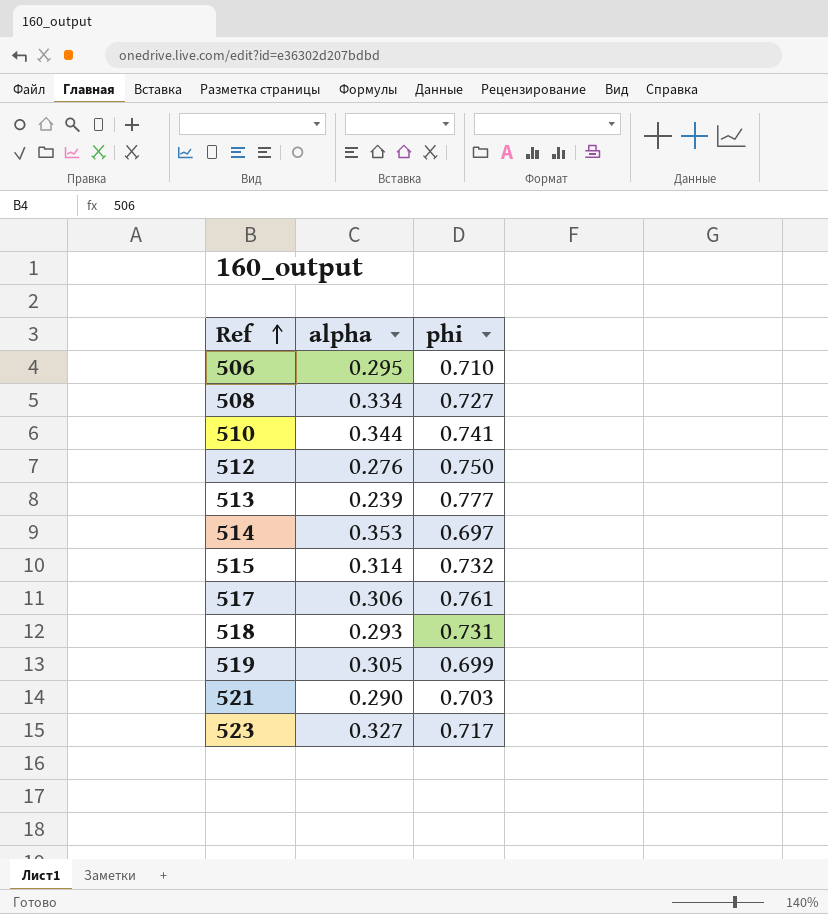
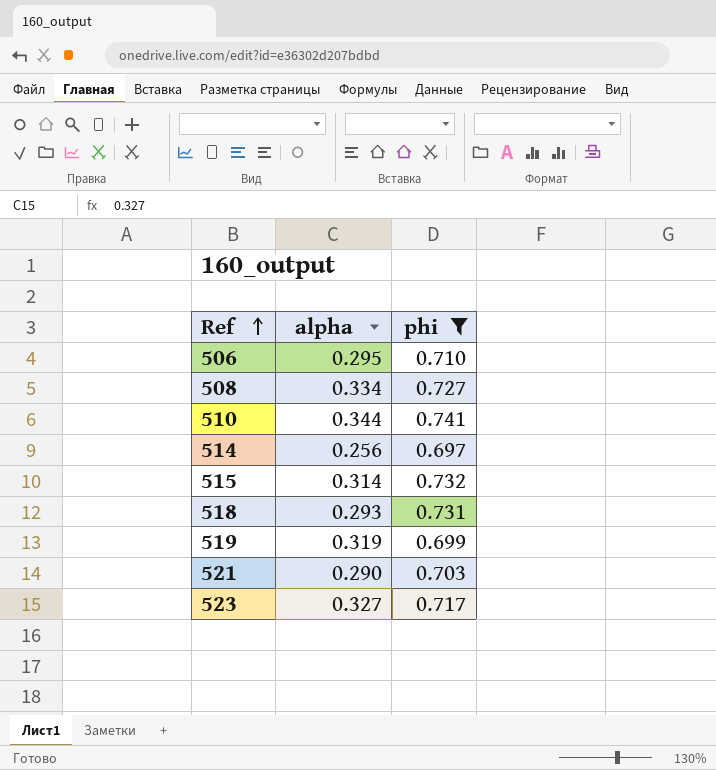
filter: none -> phi <= 0.741
514 | alpha: 0.353 -> 0.256
519 | alpha: 0.305 -> 0.319

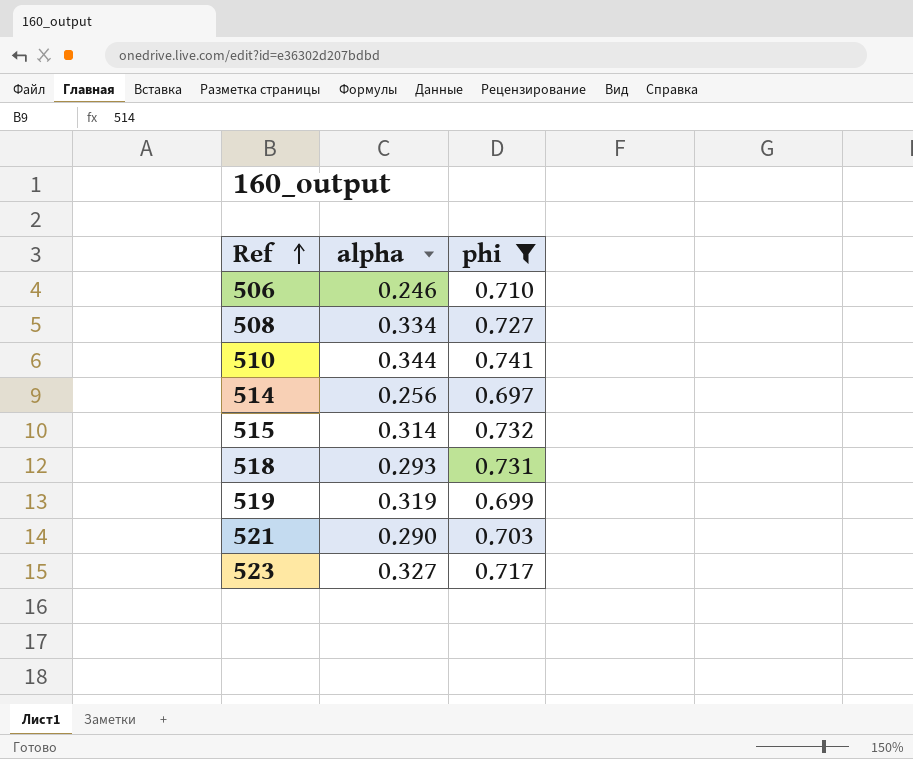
506 | alpha: 0.295 -> 0.246

